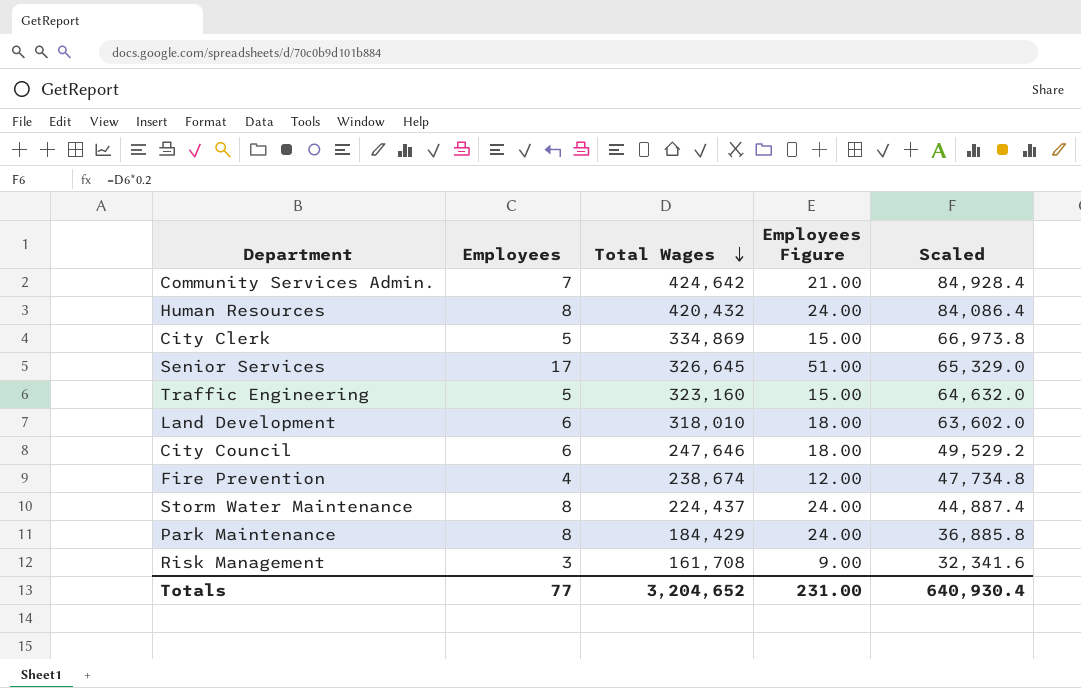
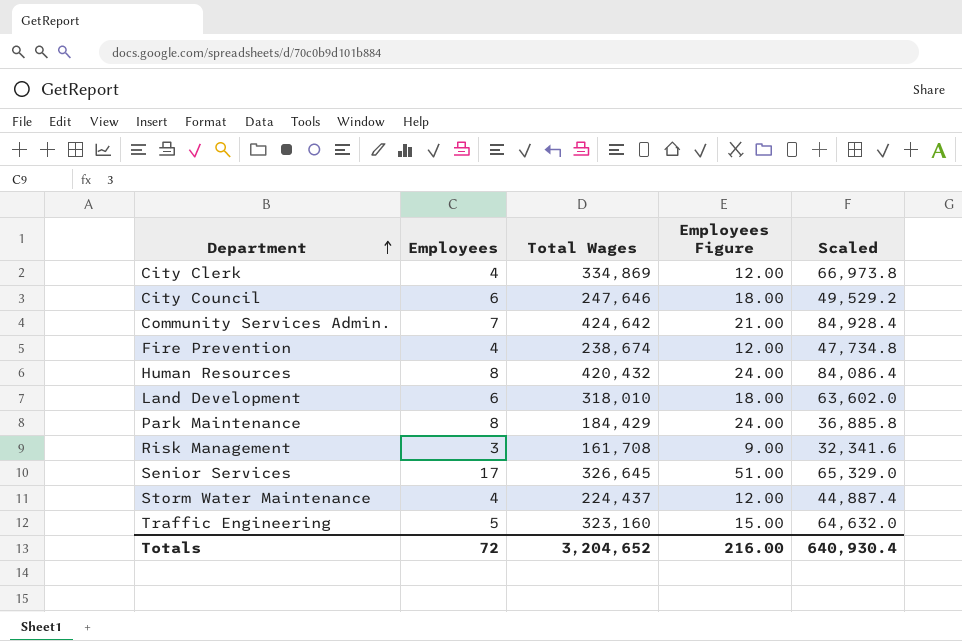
row order: Total Wages descending -> Department ascending
City Clerk | Employees: 5 -> 4
City Clerk | Employees Figure: 15.00 -> 12.00
Storm Water Maintenance | Employees: 8 -> 4
Storm Water Maintenance | Employees Figure: 24.00 -> 12.00
Totals | Employees: 77 -> 72
Totals | Employees Figure: 231.00 -> 216.00

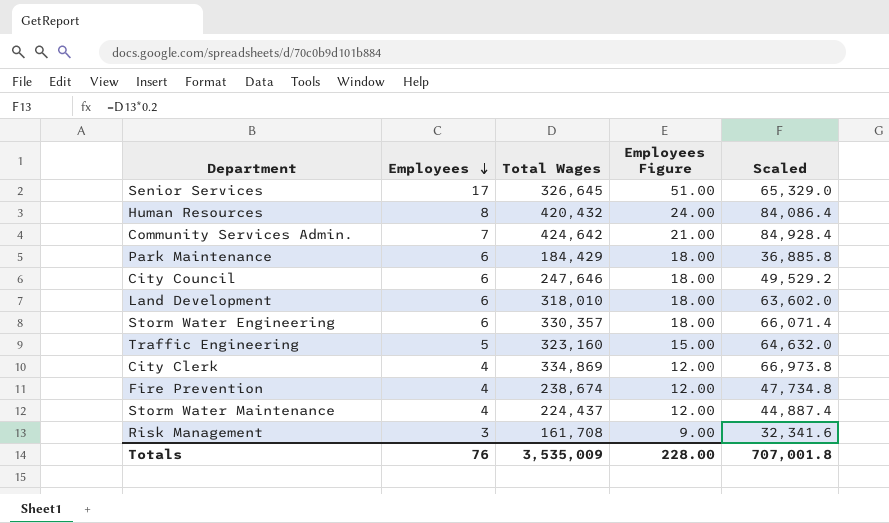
row order: Department ascending -> Employees descending
Park Maintenance | Employees: 8 -> 6
Park Maintenance | Employees Figure: 24.00 -> 18.00
row Storm Water Engineering: none -> 6 | 330,357 | 18.00 | 66,071.4
Totals | Employees: 72 -> 76
Totals | Total Wages: 3,204,652 -> 3,535,009
Totals | Employees Figure: 216.00 -> 228.00
Totals | Scaled: 640,930.4 -> 707,001.8

